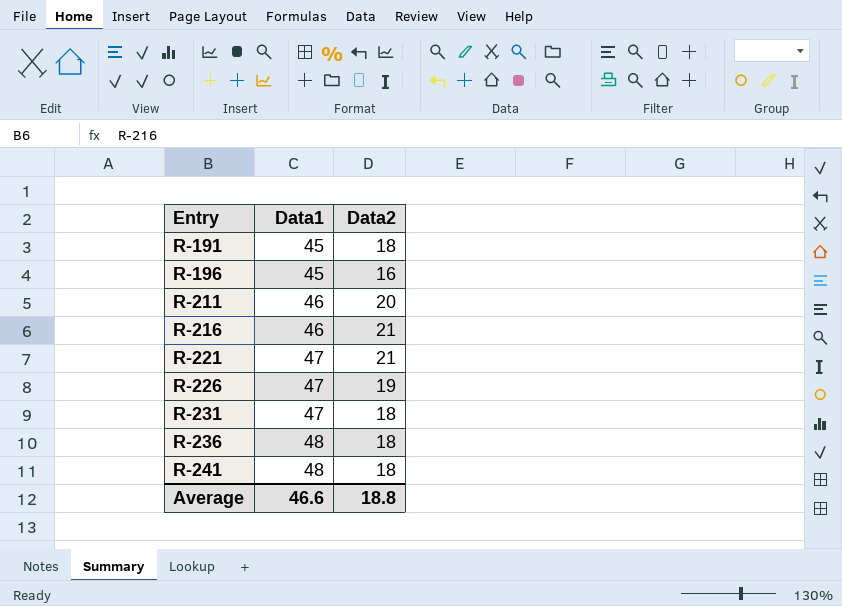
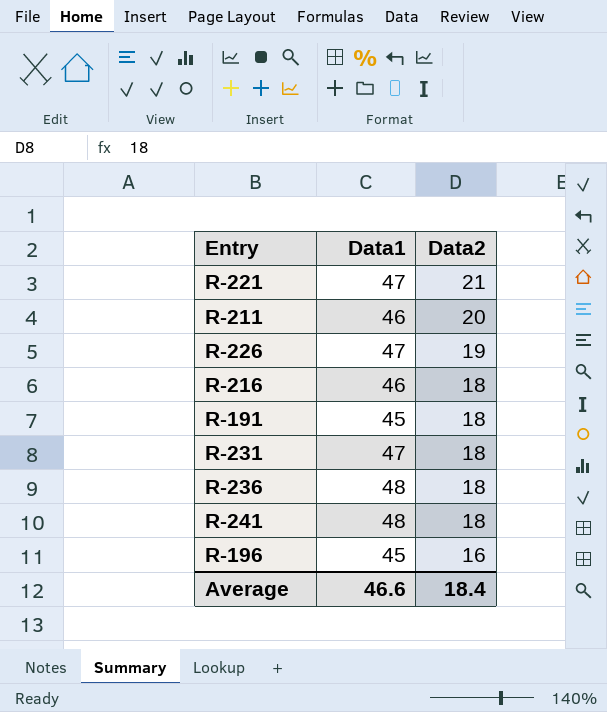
row order: Entry ascending -> Data2 descending
R-216 | Data2: 21 -> 18
Average | Data2: 18.8 -> 18.4

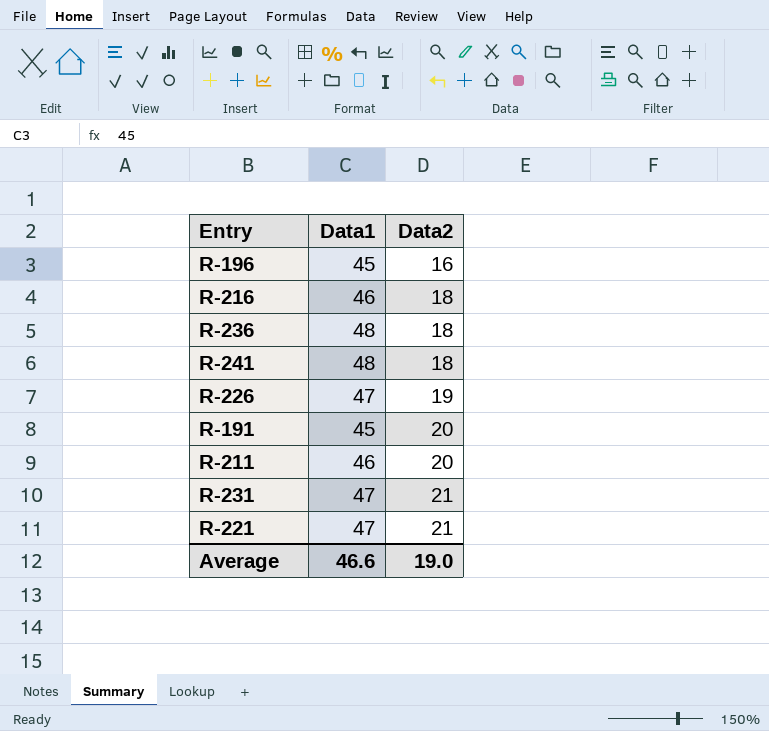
row order: Data2 descending -> Data2 ascending
R-191 | Data2: 18 -> 20
R-231 | Data2: 18 -> 21
Average | Data2: 18.4 -> 19.0

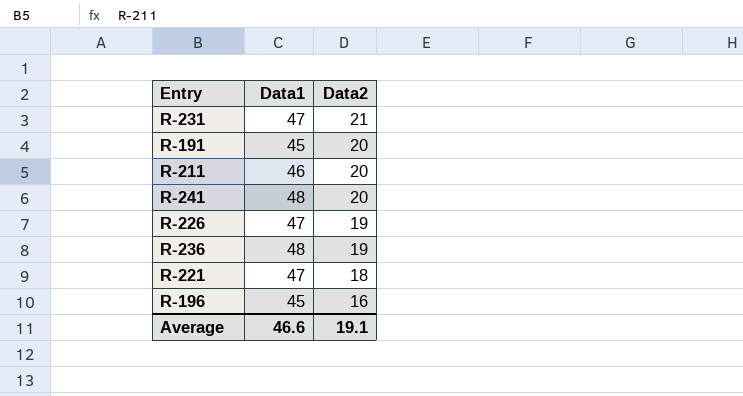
row order: Data2 ascending -> Data2 descending
row R-216: 46 | 18 -> none
R-241 | Data2: 18 -> 20
R-236 | Data2: 18 -> 19
R-221 | Data2: 21 -> 18
Average | Data2: 19.0 -> 19.1

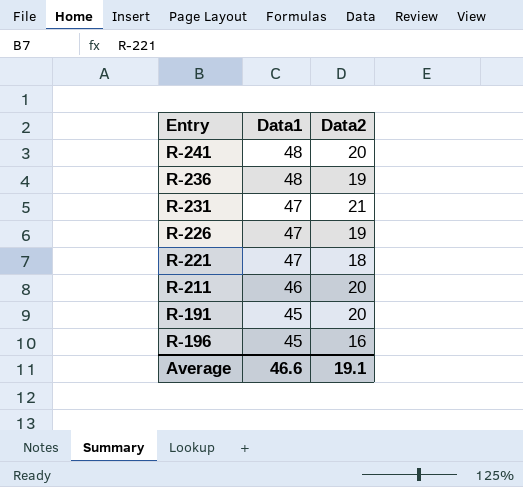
row order: Data2 descending -> Data1 descending

